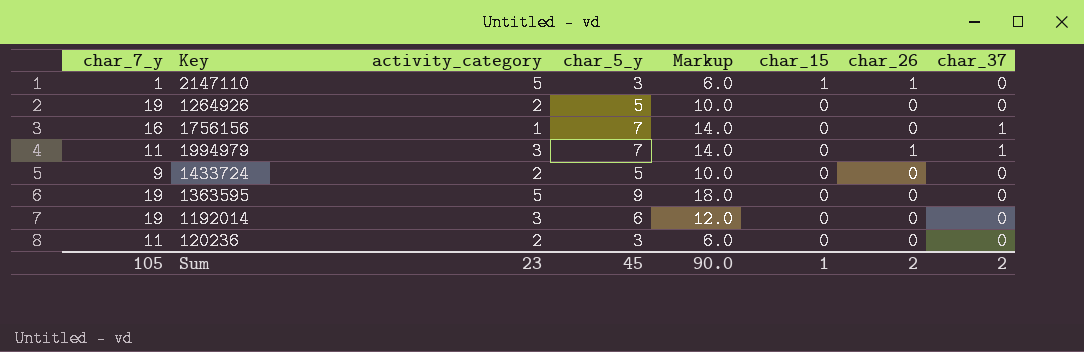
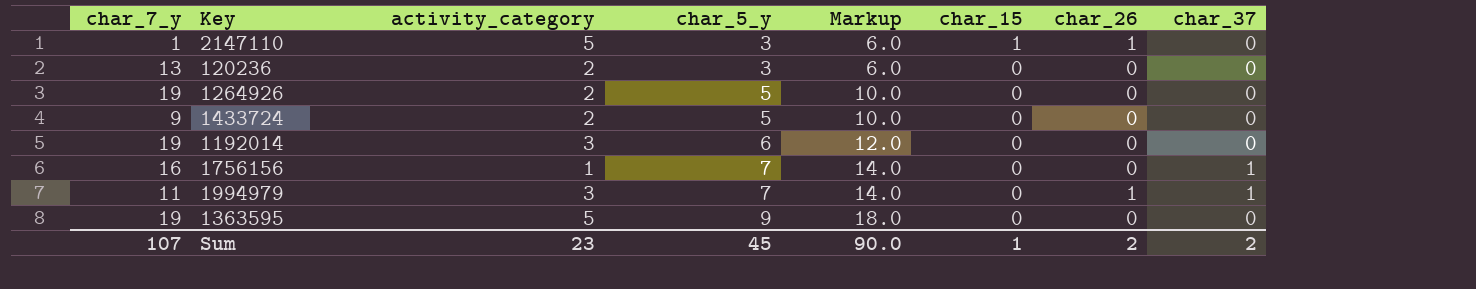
row order: char_15 descending -> char_5_y ascending
120236 | char_7_y: 11 -> 13
Sum | char_7_y: 105 -> 107

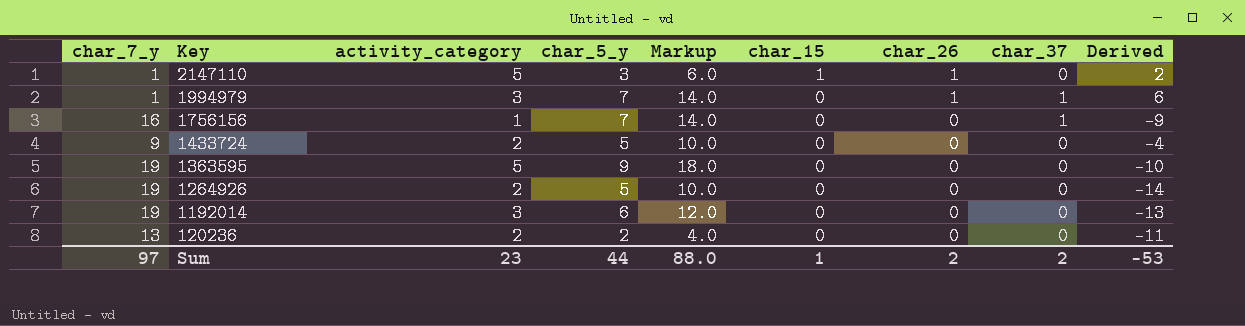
row order: char_5_y ascending -> Key descending
column Derived | formula: none -> [char_5_y] - [char_7_y]
1994979 | char_7_y: 11 -> 1
120236 | char_5_y: 3 -> 2
120236 | Markup: 6.0 -> 4.0
Sum | char_7_y: 107 -> 97
Sum | char_5_y: 45 -> 44
Sum | Markup: 90.0 -> 88.0

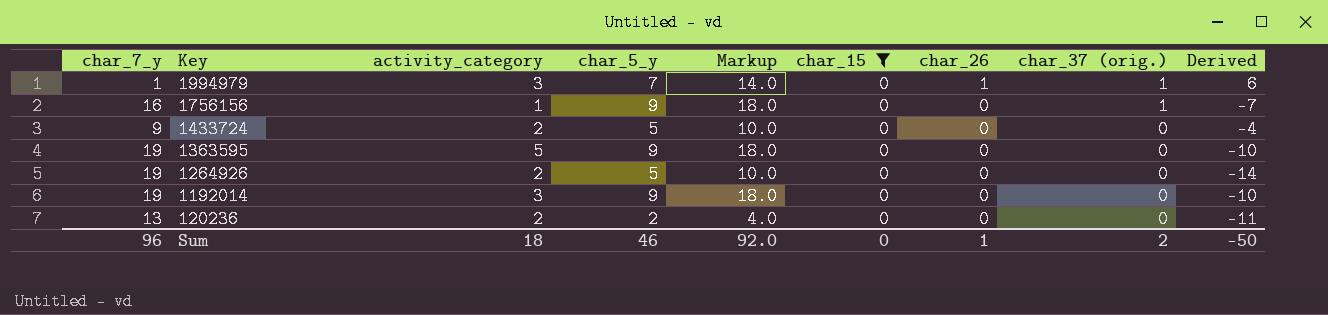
filter: none -> char_15 = 0
column name: char_37 -> char_37 (orig.)
1756156 | char_5_y: 7 -> 9
1756156 | Markup: 14.0 -> 18.0
1756156 | Derived: -9 -> -7
1192014 | char_5_y: 6 -> 9
1192014 | Markup: 12.0 -> 18.0
1192014 | Derived: -13 -> -10
Sum | char_7_y: 97 -> 96
Sum | activity_category: 23 -> 18
Sum | char_5_y: 44 -> 46
Sum | Markup: 88.0 -> 92.0
Sum | char_15: 1 -> 0
Sum | char_26: 2 -> 1
Sum | Derived: -53 -> -50

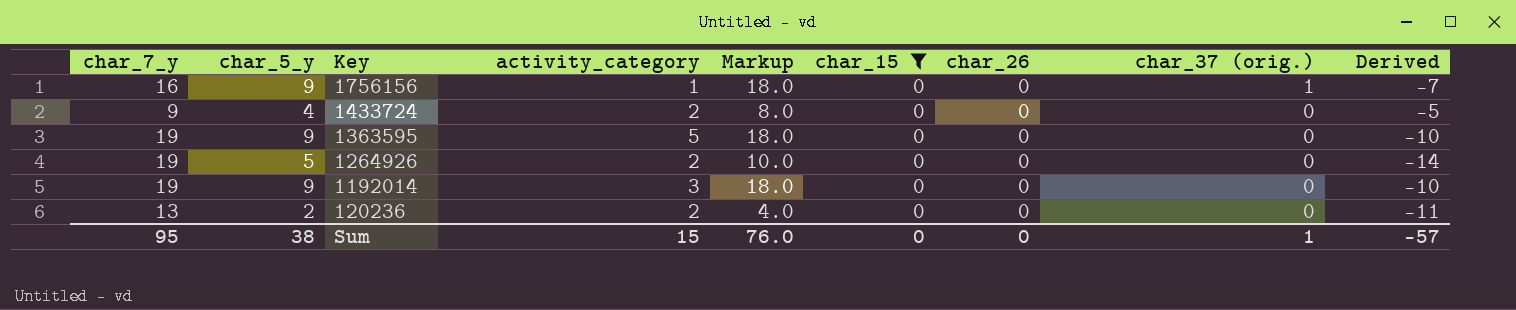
column char_5_y | position: 4 -> 2
row 1994979: 1 | 3 | 7 | 14.0 | 0 | 1 | 1 | 6 -> none
1433724 | char_5_y: 5 -> 4
1433724 | Markup: 10.0 -> 8.0
1433724 | Derived: -4 -> -5
Sum | char_7_y: 96 -> 95
Sum | char_5_y: 46 -> 38
Sum | activity_category: 18 -> 15
Sum | Markup: 92.0 -> 76.0
Sum | char_26: 1 -> 0
Sum | char_37 (orig.): 2 -> 1
Sum | Derived: -50 -> -57

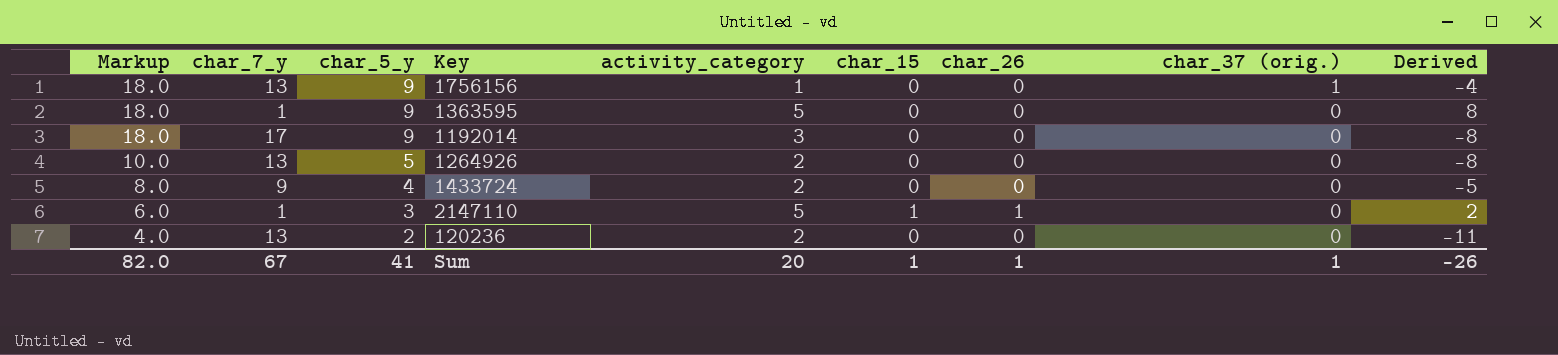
filter: char_15 = 0 -> none
row order: Key descending -> Markup descending
column Markup | position: 5 -> 1
1756156 | char_7_y: 16 -> 13
1756156 | Derived: -7 -> -4
1363595 | char_7_y: 19 -> 1
1363595 | Derived: -10 -> 8
1192014 | char_7_y: 19 -> 17
1192014 | Derived: -10 -> -8
1264926 | char_7_y: 19 -> 13
1264926 | Derived: -14 -> -8
Sum | Markup: 76.0 -> 82.0
Sum | char_7_y: 95 -> 67
Sum | char_5_y: 38 -> 41
Sum | activity_category: 15 -> 20
Sum | char_15: 0 -> 1
Sum | char_26: 0 -> 1
Sum | Derived: -57 -> -26

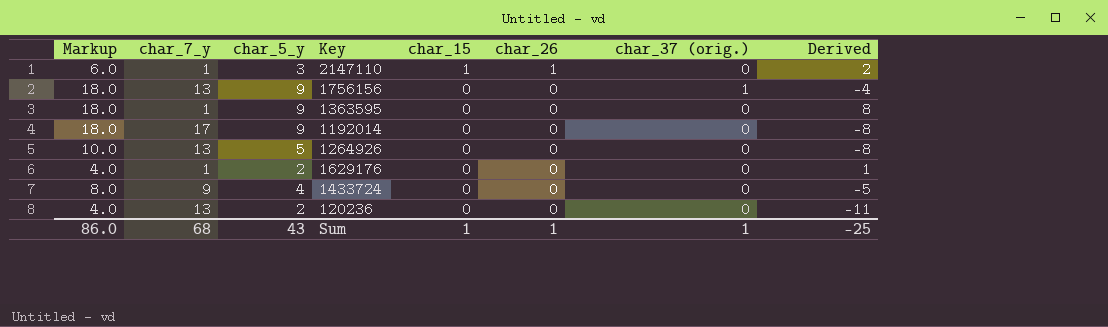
row order: Markup descending -> char_15 descending
column activity_category | position: 5 -> none
row 1629176: none -> 4.0 | 1 | 2 | 0 | 0 | 0 | 1
Sum | Markup: 82.0 -> 86.0
Sum | char_7_y: 67 -> 68
Sum | char_5_y: 41 -> 43
Sum | Derived: -26 -> -25

